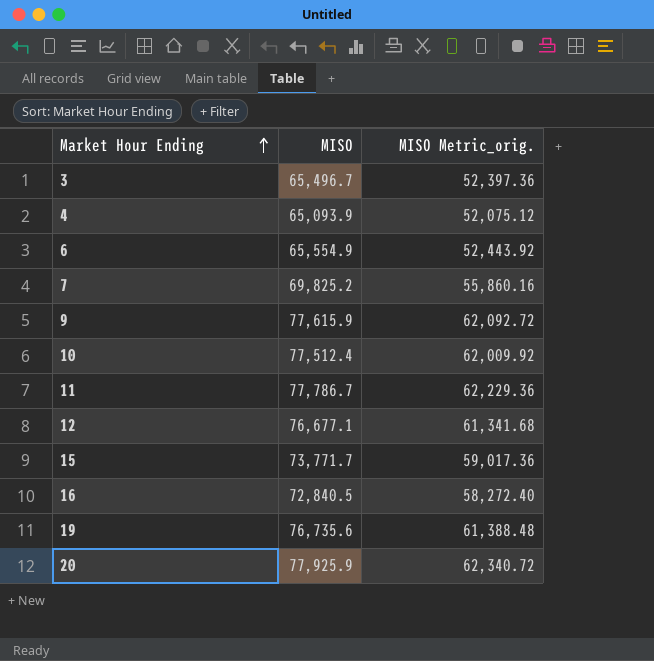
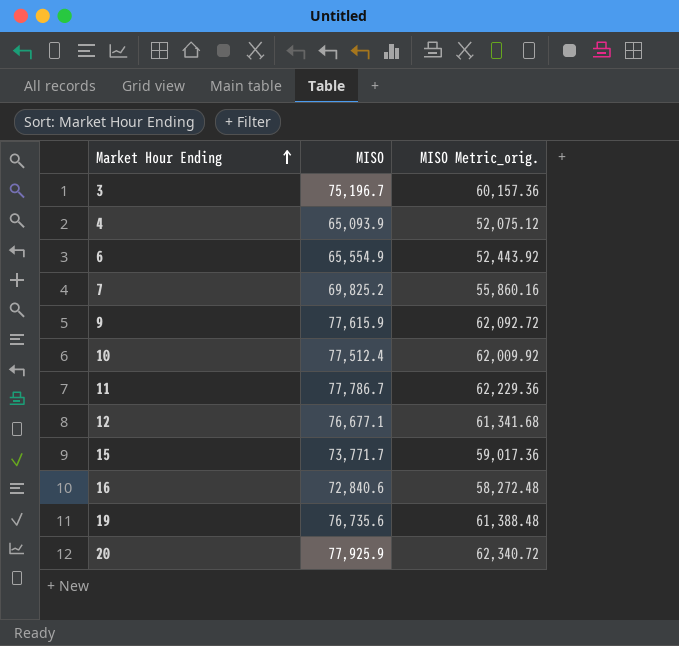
3 | MISO: 65,496.7 -> 75,196.7
3 | MISO Metric_orig.: 52,397.36 -> 60,157.36
16 | MISO: 72,840.5 -> 72,840.6
16 | MISO Metric_orig.: 58,272.40 -> 58,272.48

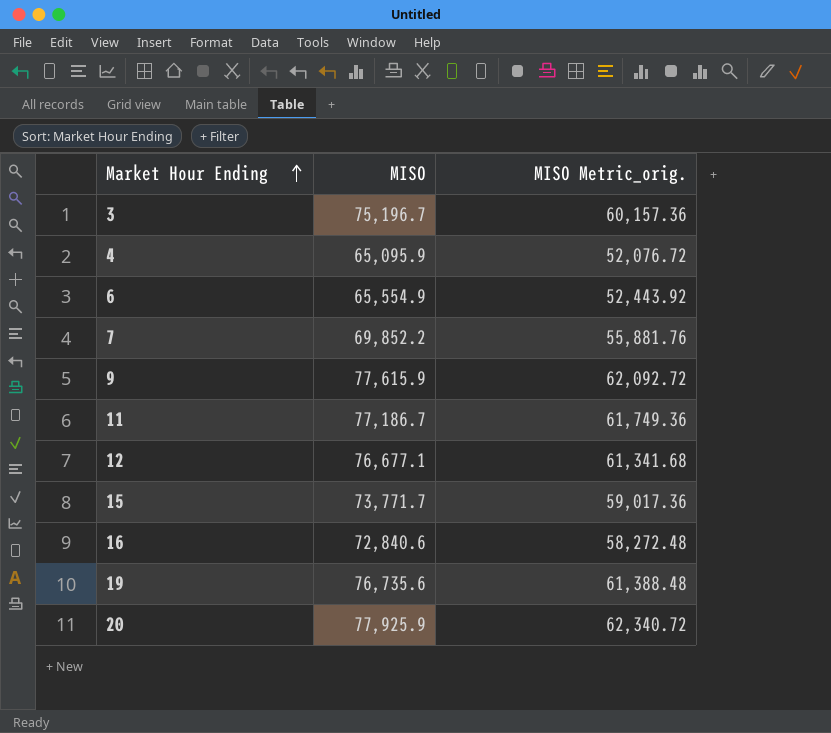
row 10: 77,512.4 | 62,009.92 -> none
4 | MISO: 65,093.9 -> 65,095.9
4 | MISO Metric_orig.: 52,075.12 -> 52,076.72
7 | MISO: 69,825.2 -> 69,852.2
7 | MISO Metric_orig.: 55,860.16 -> 55,881.76
11 | MISO: 77,786.7 -> 77,186.7
11 | MISO Metric_orig.: 62,229.36 -> 61,749.36

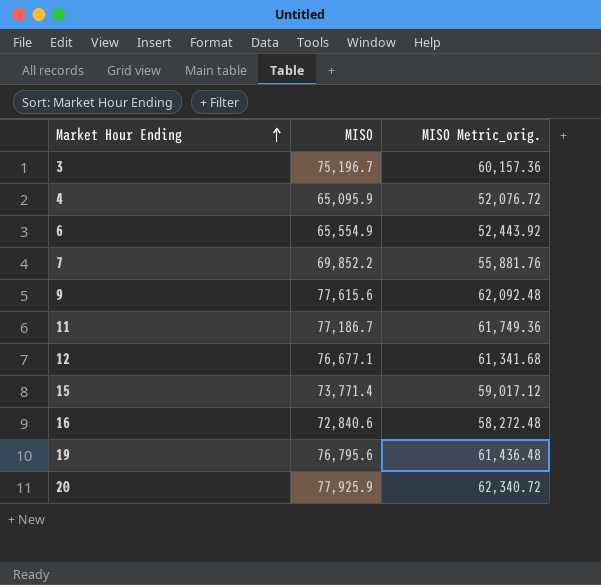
9 | MISO: 77,615.9 -> 77,615.6
9 | MISO Metric_orig.: 62,092.72 -> 62,092.48
15 | MISO: 73,771.7 -> 73,771.4
15 | MISO Metric_orig.: 59,017.36 -> 59,017.12
19 | MISO: 76,735.6 -> 76,795.6
19 | MISO Metric_orig.: 61,388.48 -> 61,436.48

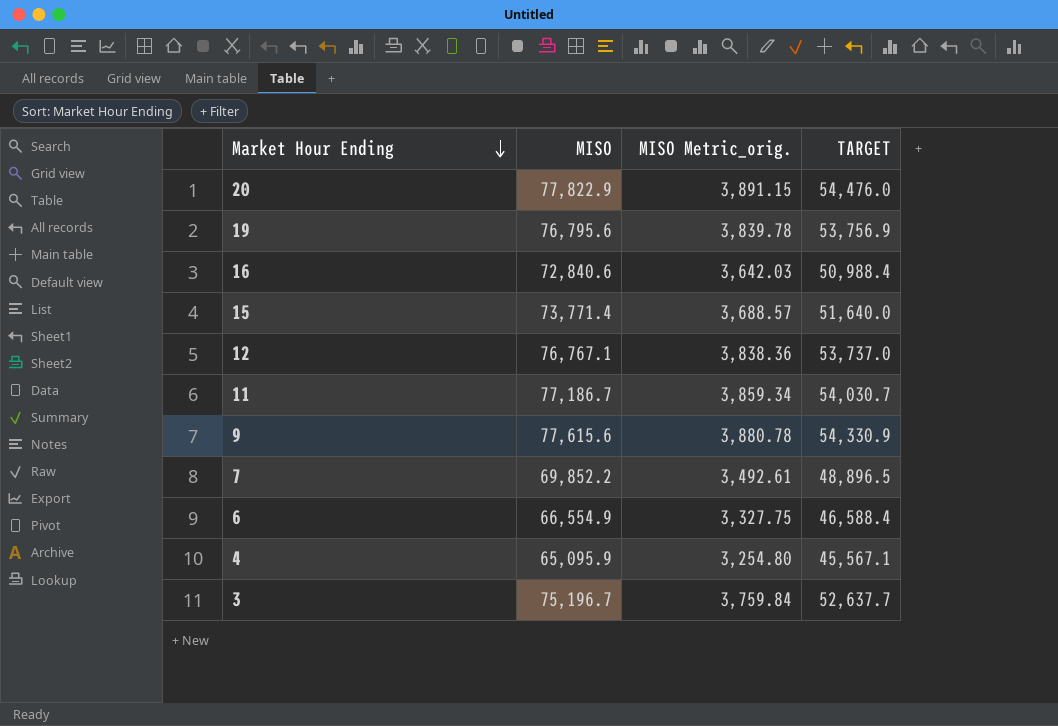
row order: Market Hour Ending ascending -> Market Hour Ending descending
column MISO Metric_orig. | formula: [MISO] * 0.8 -> [MISO] * 0.05
column TARGET | formula: none -> [MISO] * 0.7
20 | MISO: 77,925.9 -> 77,822.9
12 | MISO: 76,677.1 -> 76,767.1
6 | MISO: 65,554.9 -> 66,554.9

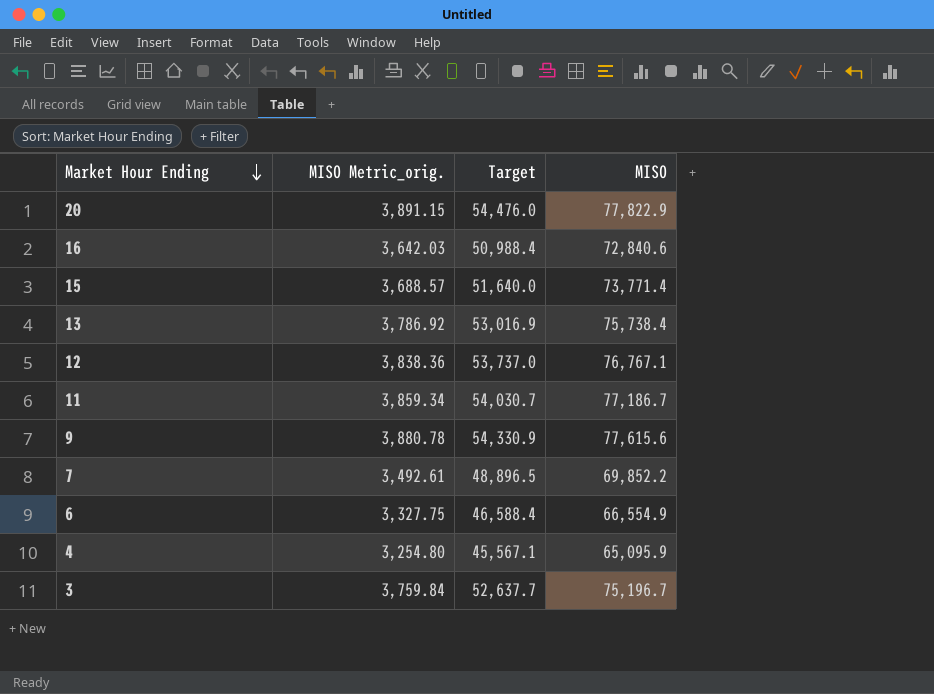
column name: TARGET -> Target
column MISO | position: 2 -> 4
row 19: 76,795.6 | 3,839.78 | 53,756.9 -> none
row 13: none -> 3,786.92 | 53,016.9 | 75,738.4

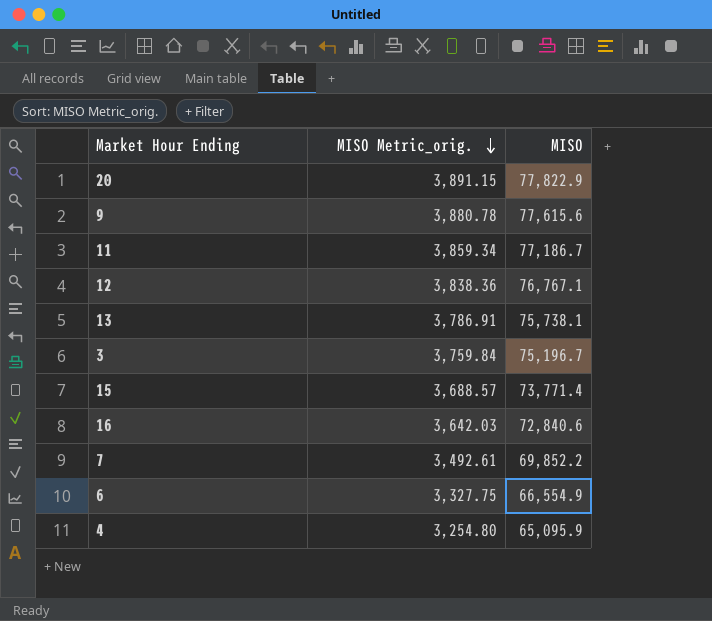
row order: Market Hour Ending descending -> MISO Metric_orig. descending
column Target | formula: [MISO] * 0.7 -> none
13 | MISO Metric_orig.: 3,786.92 -> 3,786.91
13 | MISO: 75,738.4 -> 75,738.1

